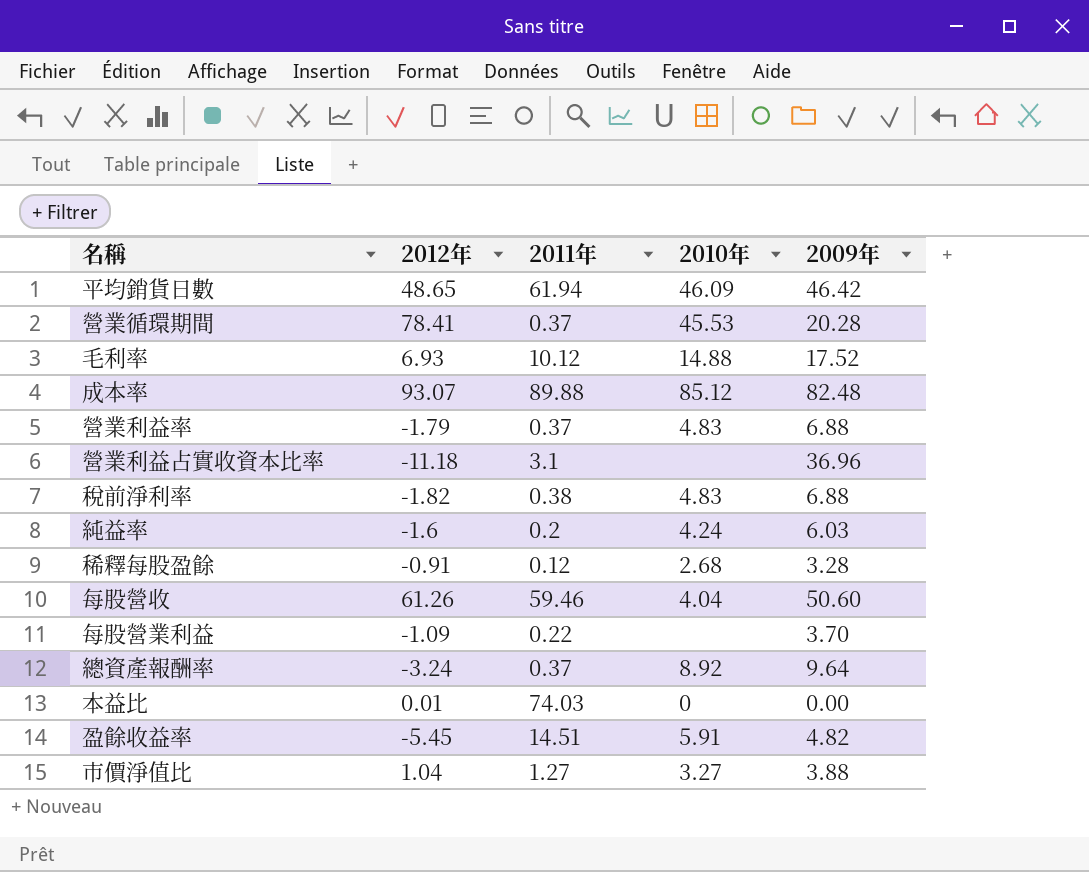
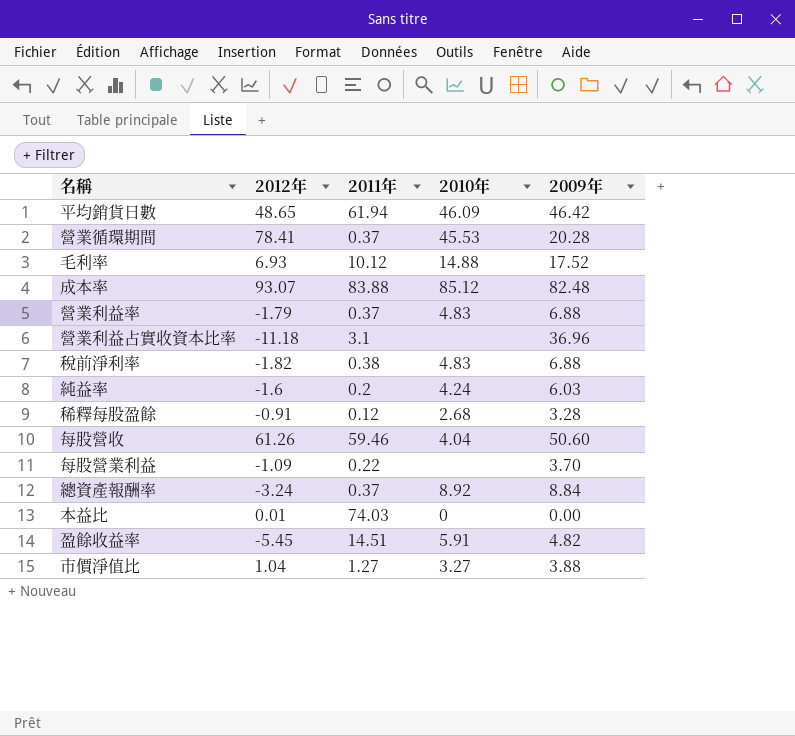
成本率 | 2011年: 89.88 -> 83.88
總資產報酬率 | 2009年: 9.64 -> 8.84

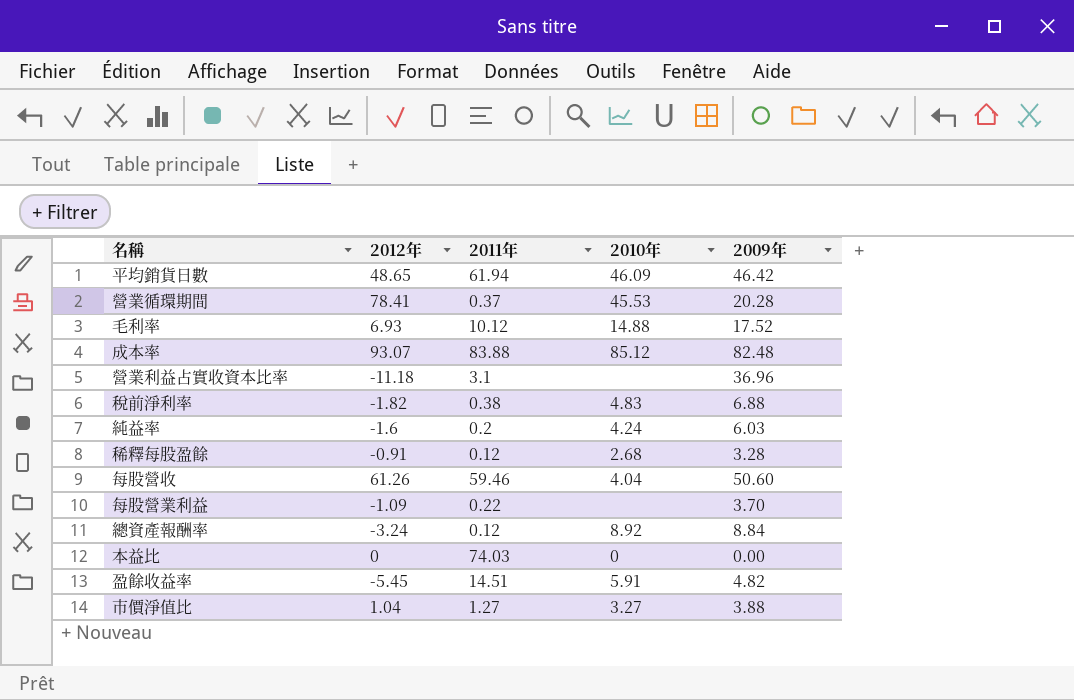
row 營業利益率: -1.79 | 0.37 | 4.83 | 6.88 -> none
總資產報酬率 | 2011年: 0.37 -> 0.12
本益比 | 2012年: 0.01 -> 0

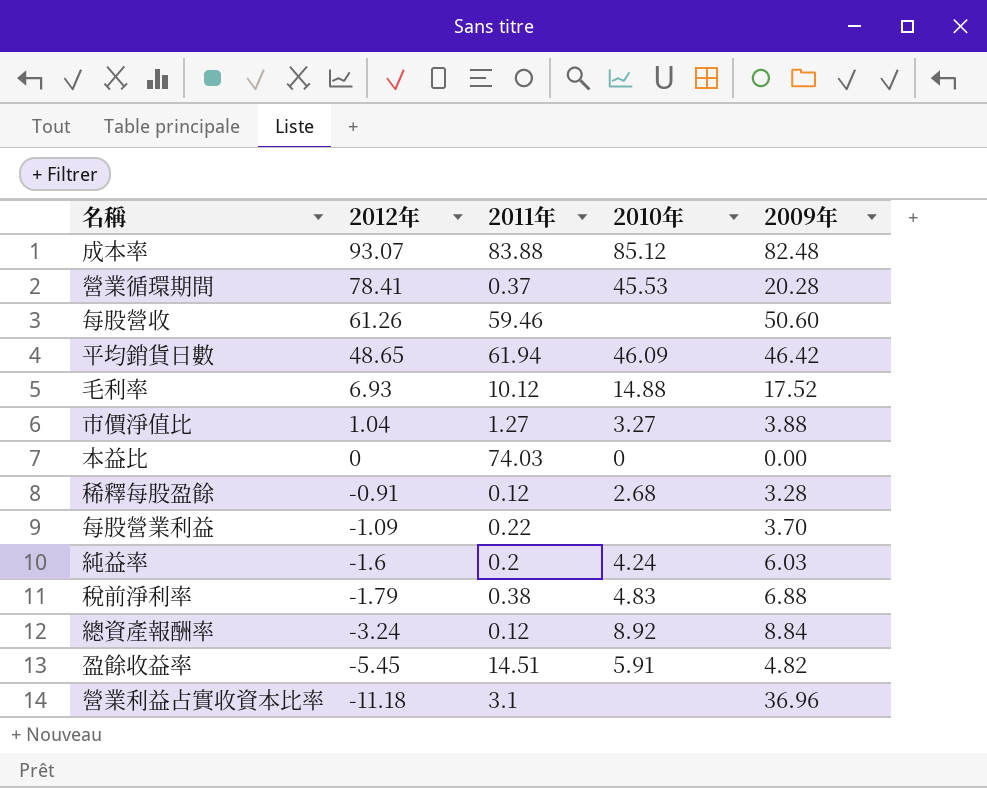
row order: none -> 2012年 descending
每股營收 | 2010年: 4.04 -> none
稅前淨利率 | 2012年: -1.82 -> -1.79

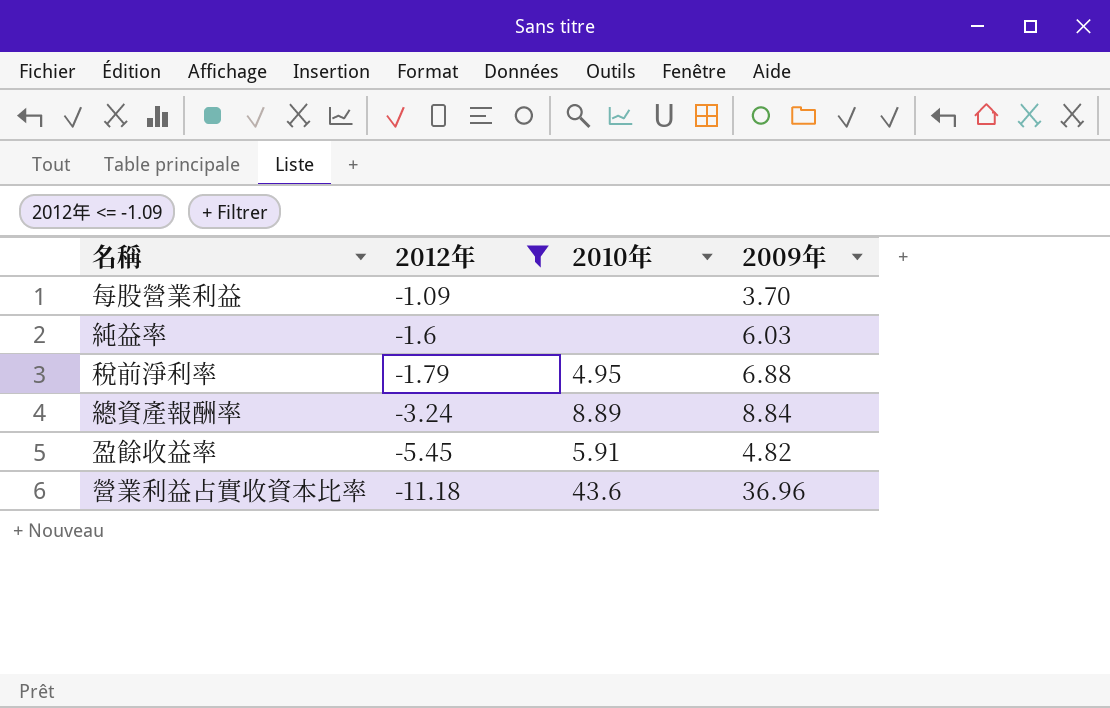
filter: none -> 2012年 <= -1.09
column 2011年 | position: 3 -> none
純益率 | 2010年: 4.24 -> none
稅前淨利率 | 2010年: 4.83 -> 4.95
總資產報酬率 | 2010年: 8.92 -> 8.89
營業利益占實收資本比率 | 2010年: none -> 43.6

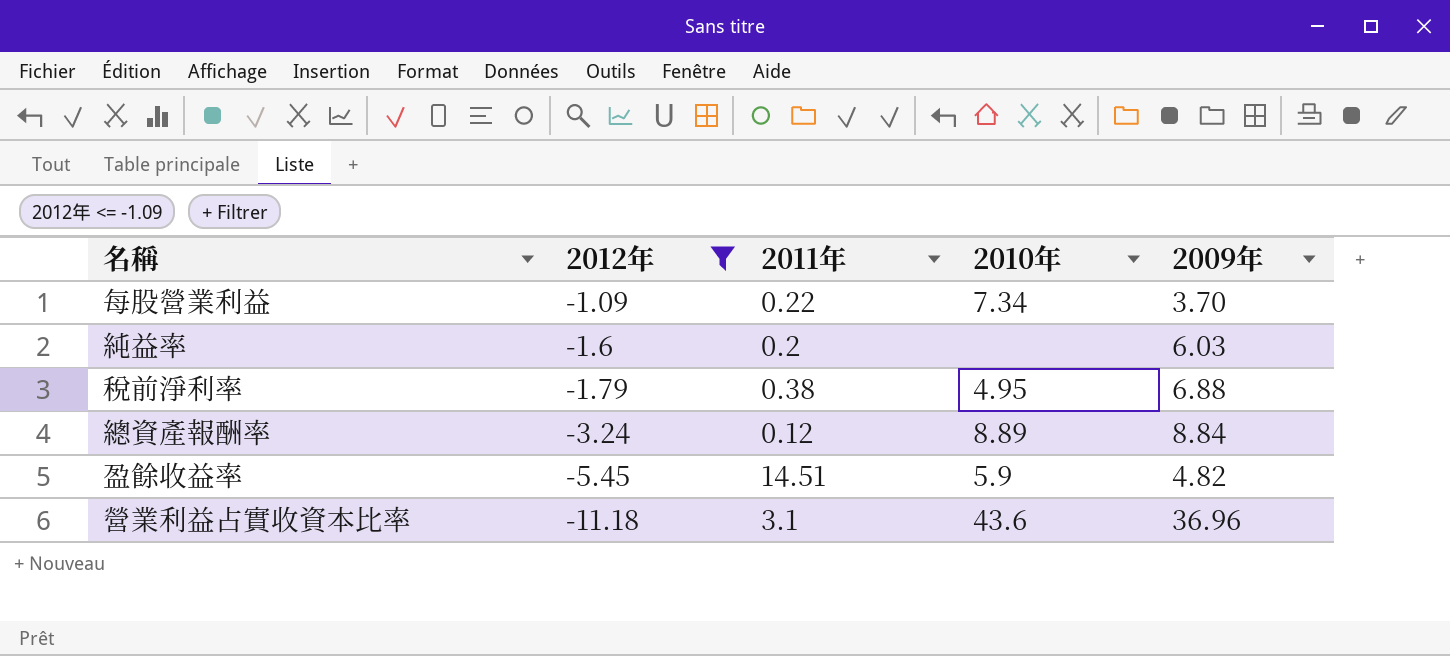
column 2011年 | position: none -> 3
每股營業利益 | 2010年: none -> 7.34
盈餘收益率 | 2010年: 5.91 -> 5.9

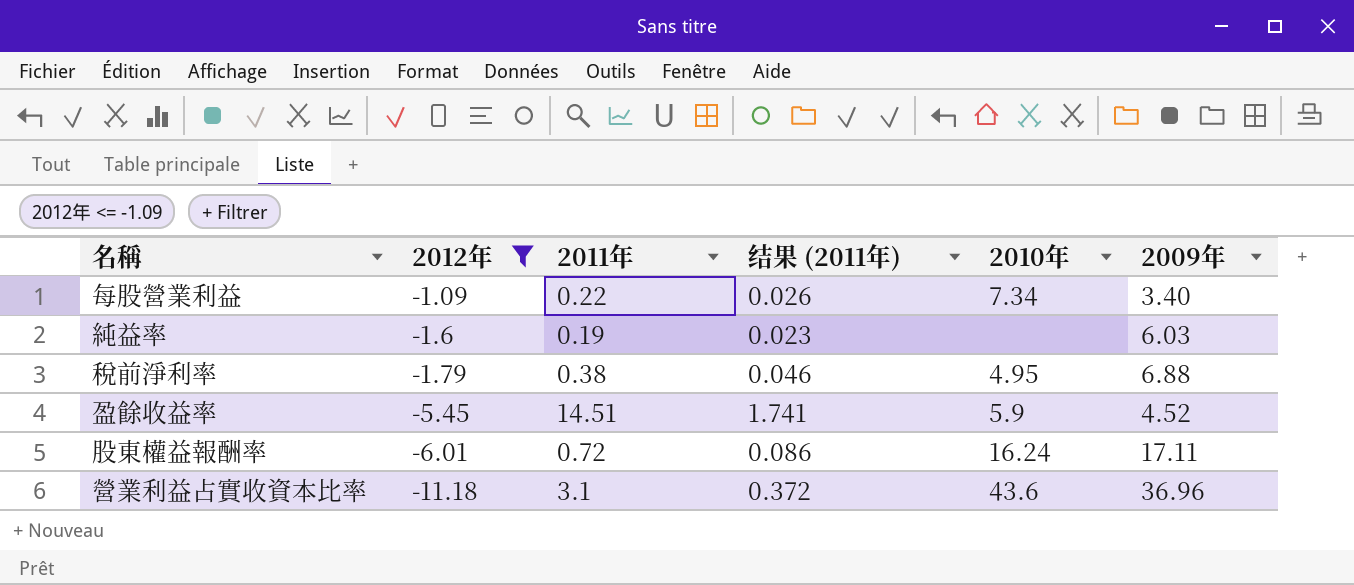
column 结果 (2011年) | formula: none -> [2011年] * 0.12
row 總資產報酬率: -3.24 | 0.12 | 8.89 | 8.84 -> none
每股營業利益 | 2009年: 3.70 -> 3.40
純益率 | 2011年: 0.2 -> 0.19
盈餘收益率 | 2009年: 4.82 -> 4.52
row 股東權益報酬率: none -> -6.01 | 0.72 | 0.086 | 16.24 | 17.11

